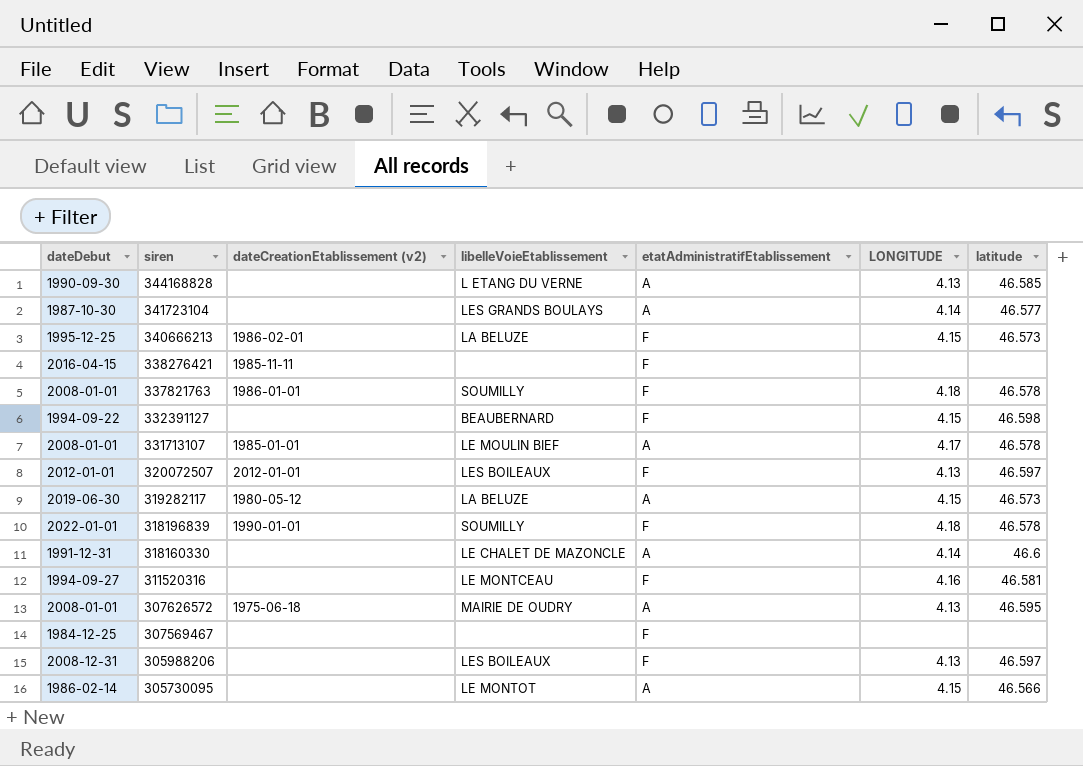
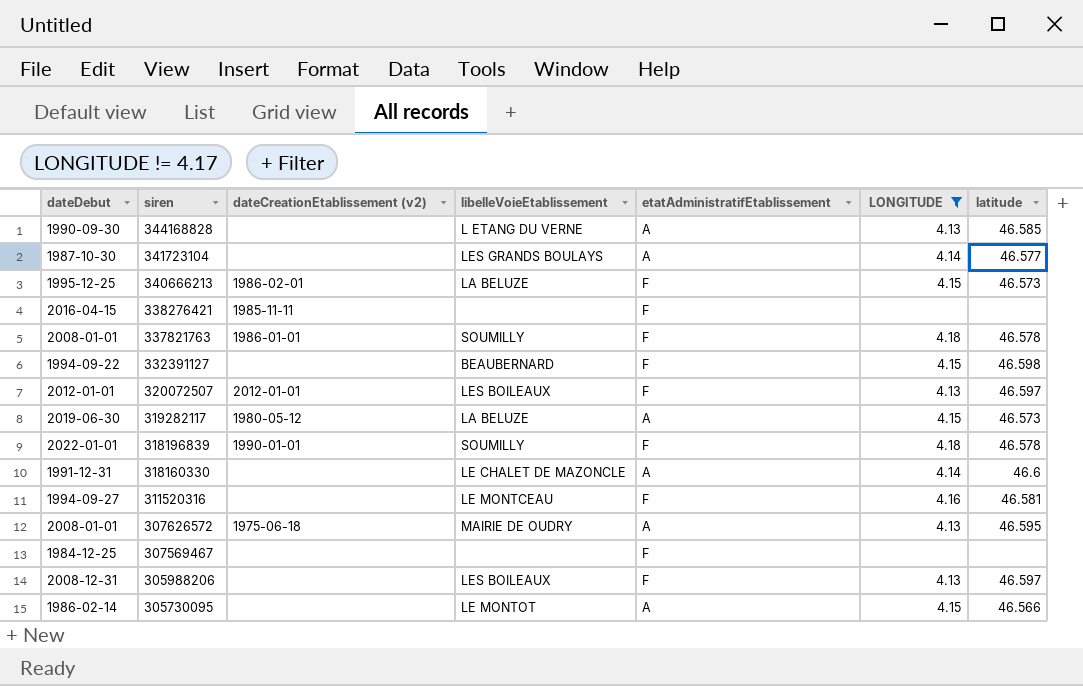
filter: none -> LONGITUDE != 4.17

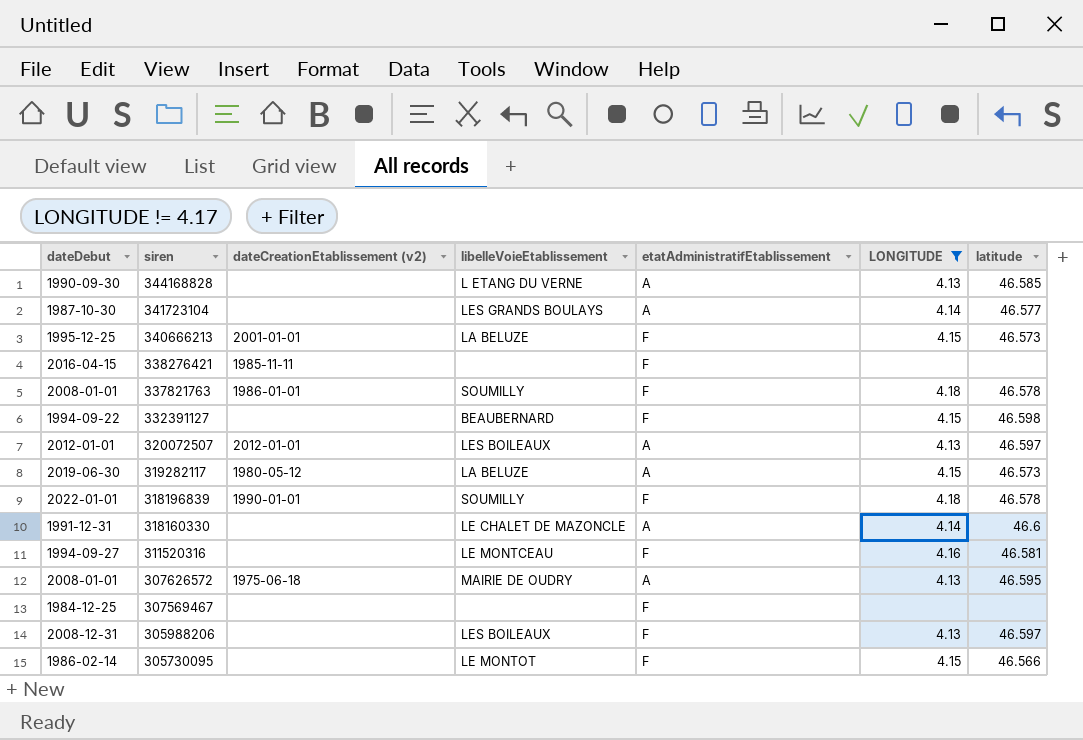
340666213 | dateCreationEtablissement (v2): 1986-02-01 -> 2001-01-01
320072507 | etatAdministratifEtablissement: F -> A
305730095 | etatAdministratifEtablissement: A -> F

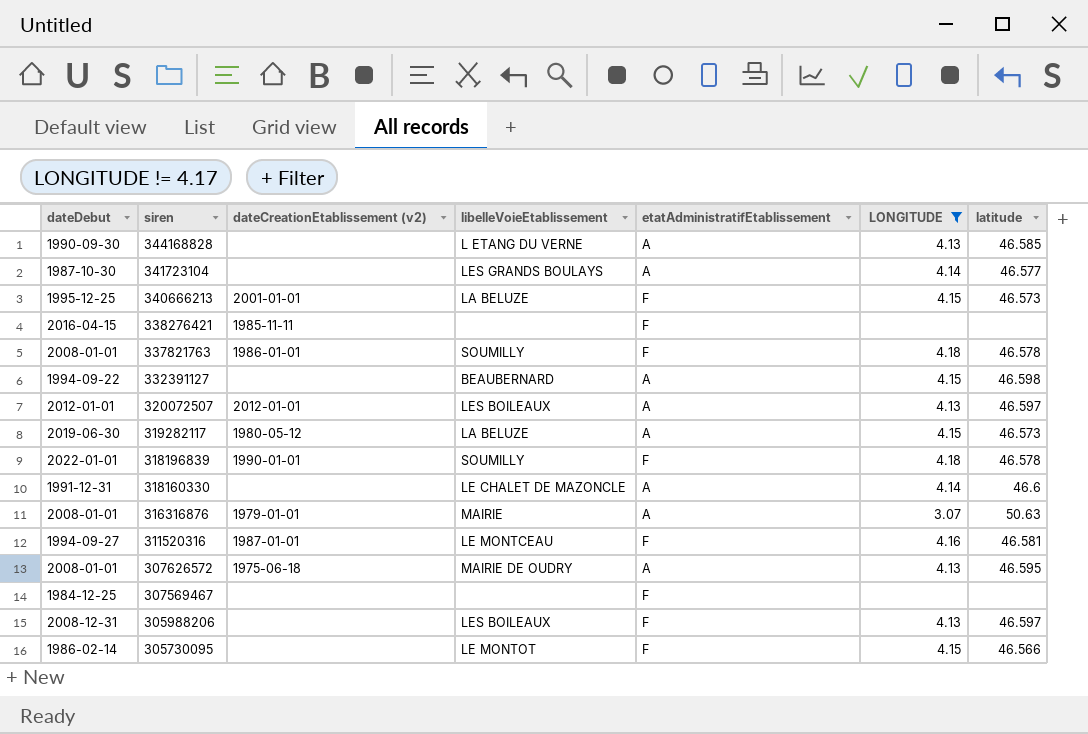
332391127 | etatAdministratifEtablissement: F -> A
row 316316876: none -> 2008-01-01 | 1979-01-01 | MAIRIE | A | 3.07 | 50.63
311520316 | dateCreationEtablissement (v2): none -> 1987-01-01

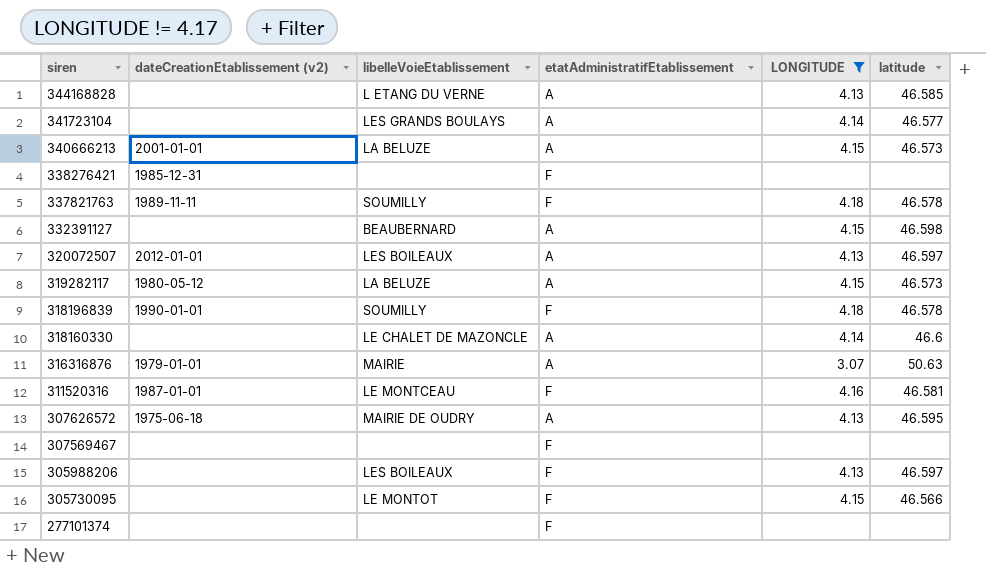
column dateDebut | position: 1 -> none
340666213 | etatAdministratifEtablissement: F -> A
338276421 | dateCreationEtablissement (v2): 1985-11-11 -> 1985-12-31
337821763 | dateCreationEtablissement (v2): 1986-01-01 -> 1989-11-11
row 277101374: none -> none | none | F | none | none

